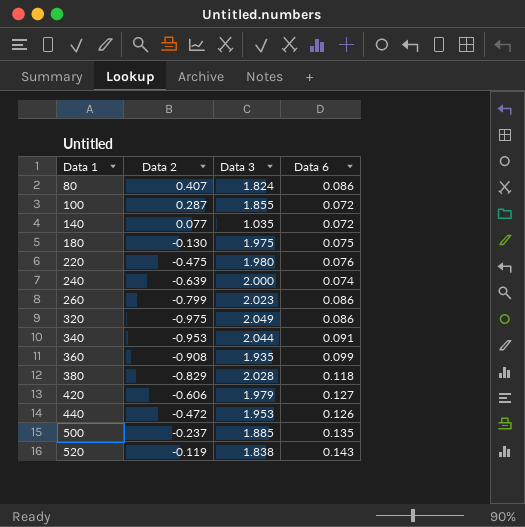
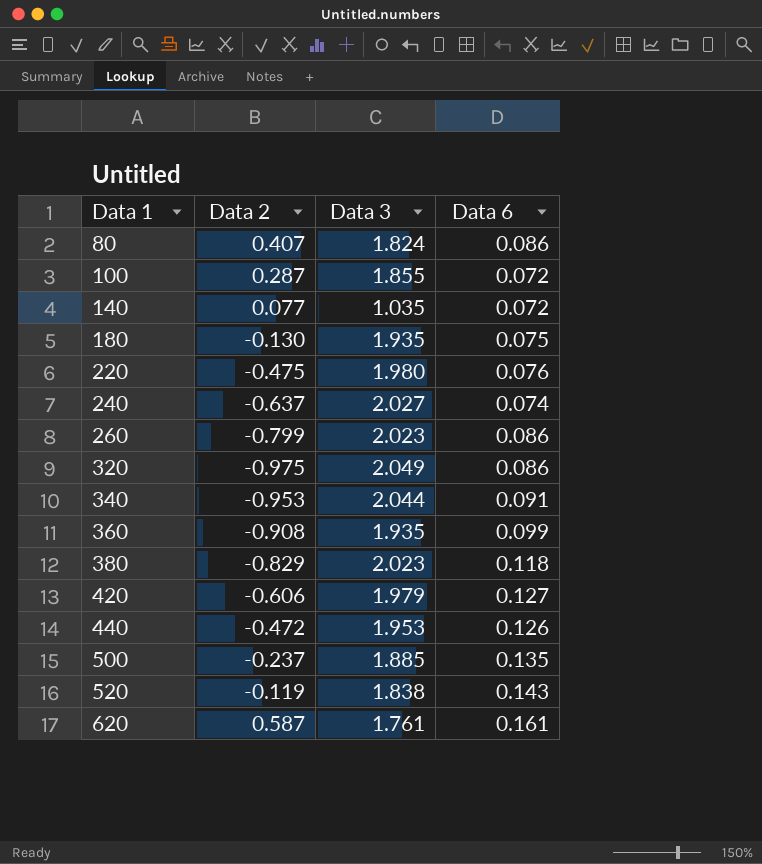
180 | Data 3: 1.975 -> 1.935
240 | Data 2: -0.639 -> -0.637
240 | Data 3: 2.000 -> 2.027
380 | Data 3: 2.028 -> 2.023
row 620: none -> 0.587 | 1.761 | 0.161

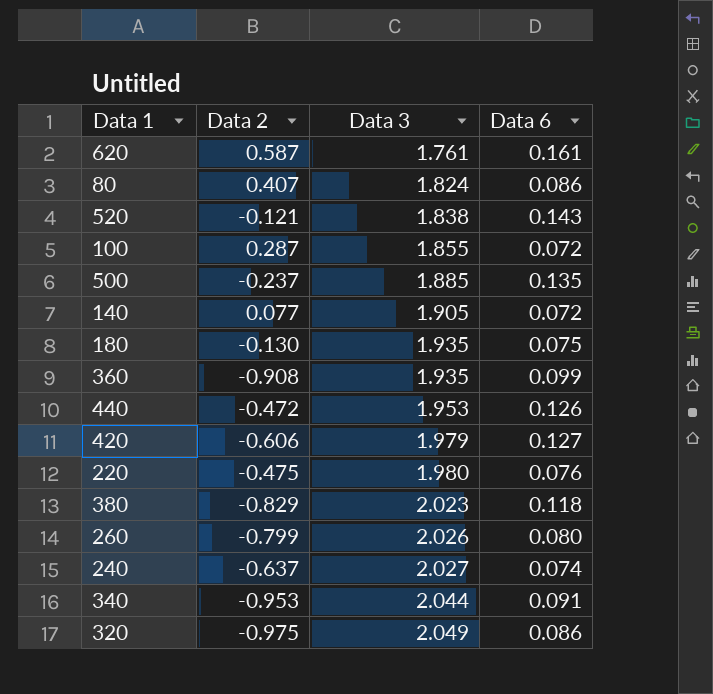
row order: Data 1 ascending -> Data 3 ascending
520 | Data 2: -0.119 -> -0.121
140 | Data 3: 1.035 -> 1.905
260 | Data 3: 2.023 -> 2.026
260 | Data 6: 0.086 -> 0.080

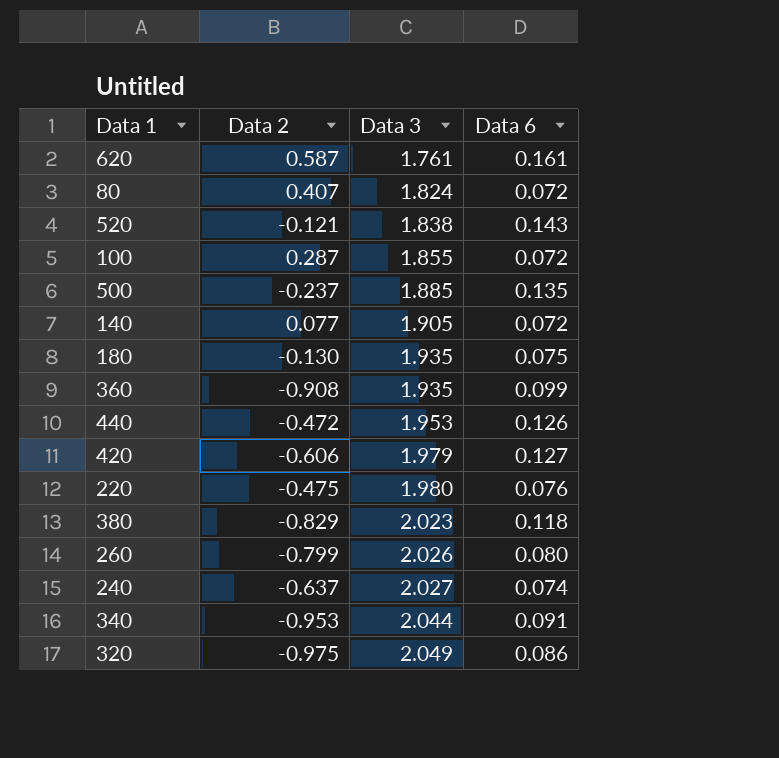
80 | Data 6: 0.086 -> 0.072

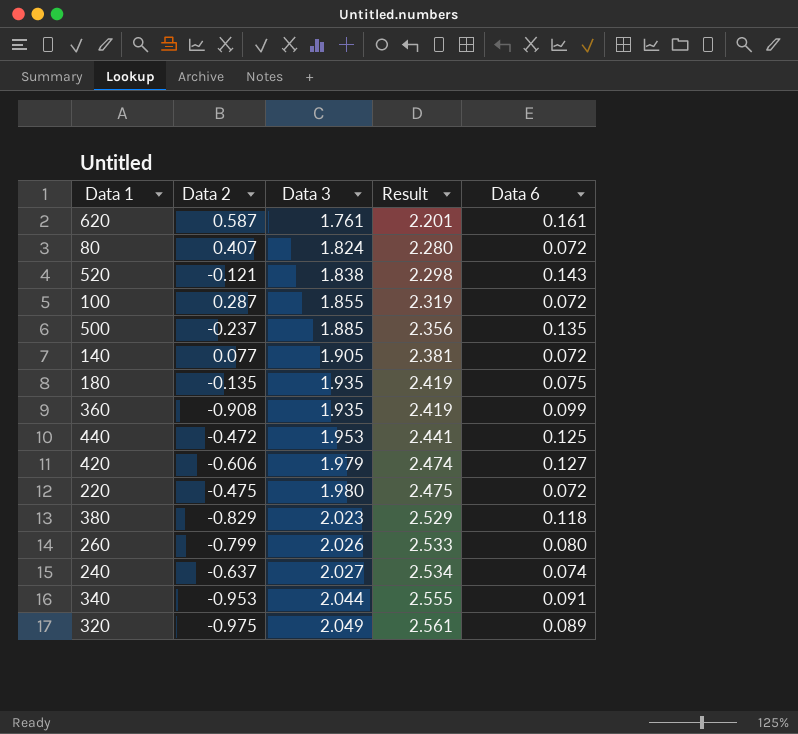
column Result | formula: none -> [Data 3] * 1.25
180 | Data 2: -0.130 -> -0.135
440 | Data 6: 0.126 -> 0.125
220 | Data 6: 0.076 -> 0.072
320 | Data 6: 0.086 -> 0.089

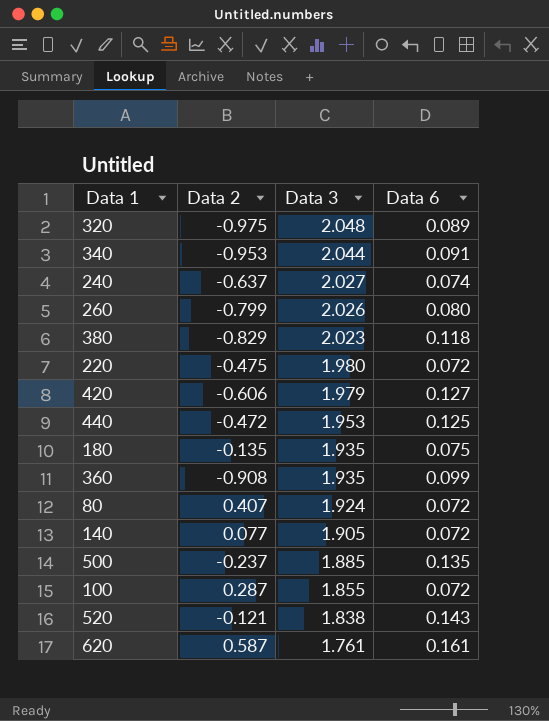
row order: Data 3 ascending -> Data 3 descending
column Result | formula: [Data 3] * 1.25 -> none
320 | Data 3: 2.049 -> 2.048
80 | Data 3: 1.824 -> 1.924

